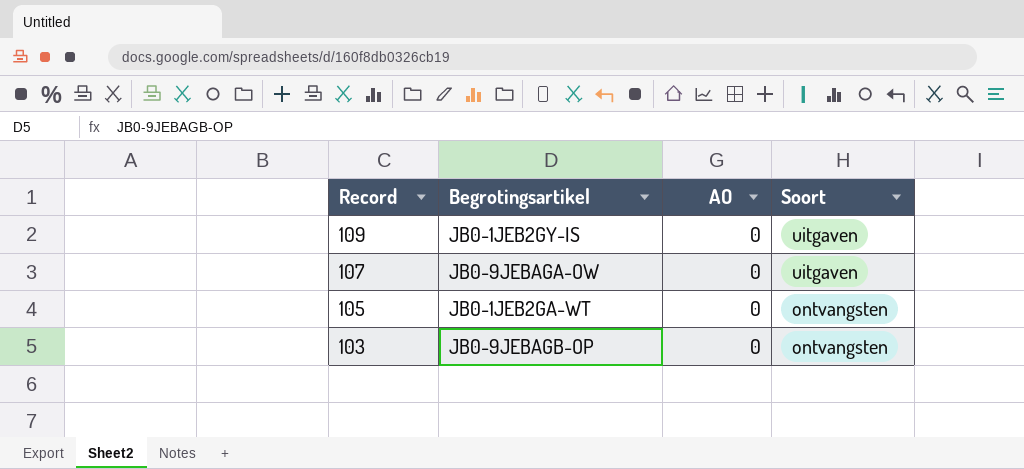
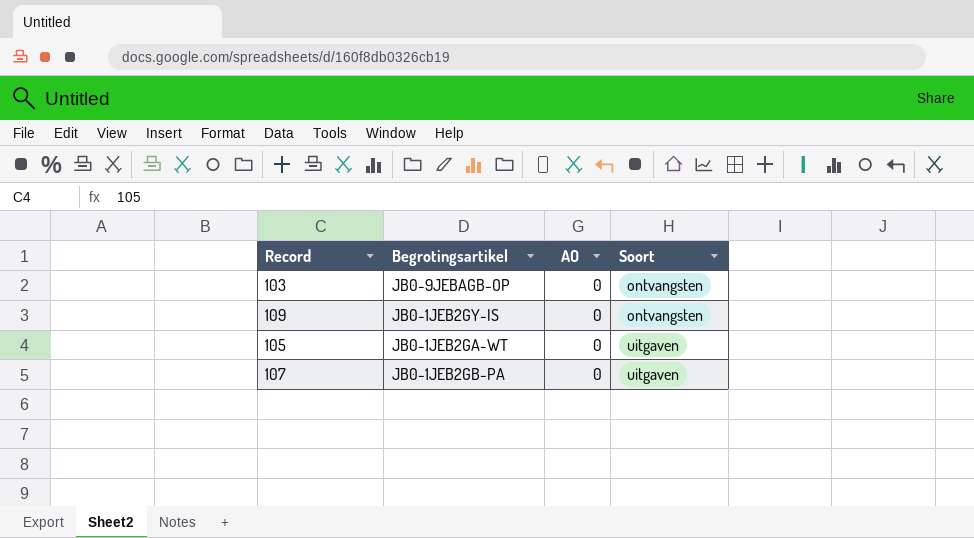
row order: Record descending -> Soort ascending
109 | Soort: uitgaven -> ontvangsten
105 | Soort: ontvangsten -> uitgaven
107 | Begrotingsartikel: JB0-9JEBAGA-OW -> JB0-1JEB2GB-PA

